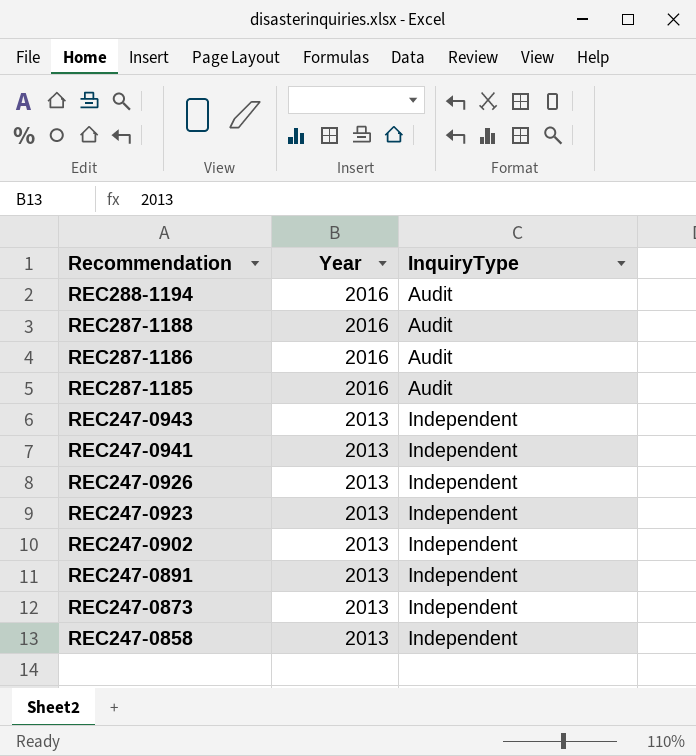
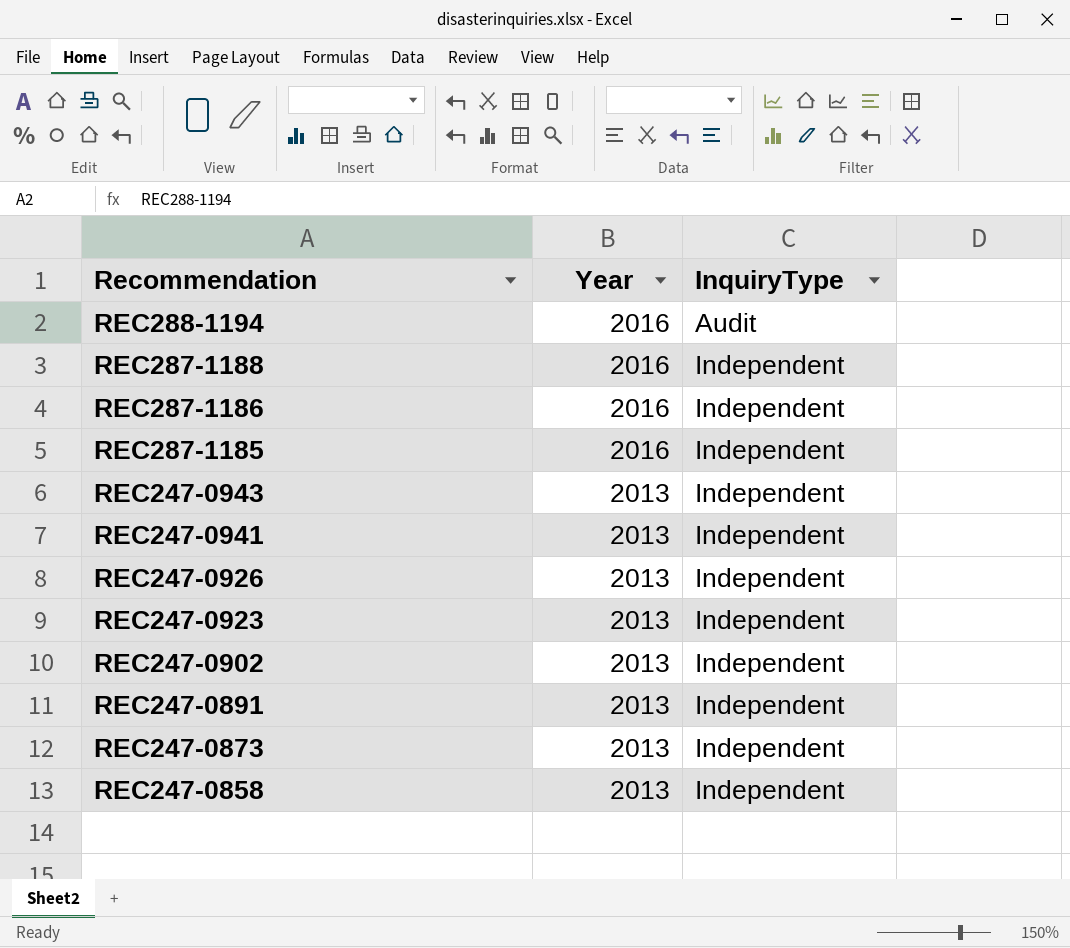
REC287-1188 | InquiryType: Audit -> Independent
REC287-1186 | InquiryType: Audit -> Independent
REC287-1185 | InquiryType: Audit -> Independent

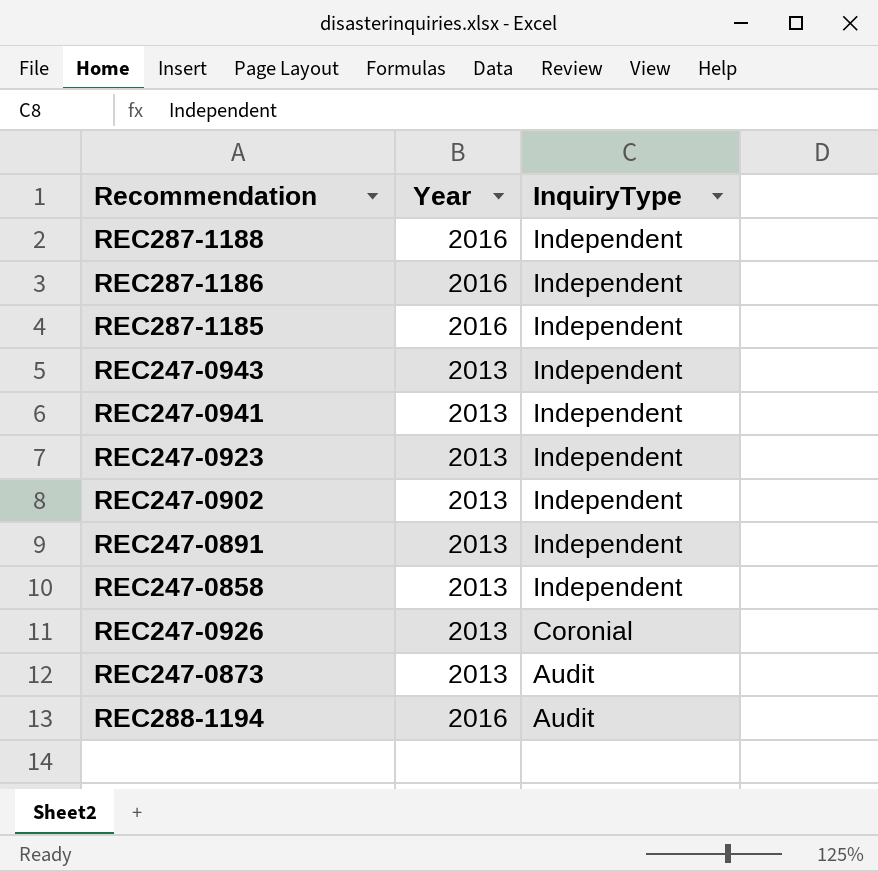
row order: Recommendation descending -> InquiryType descending
REC247-0926 | InquiryType: Independent -> Coronial
REC247-0873 | InquiryType: Independent -> Audit

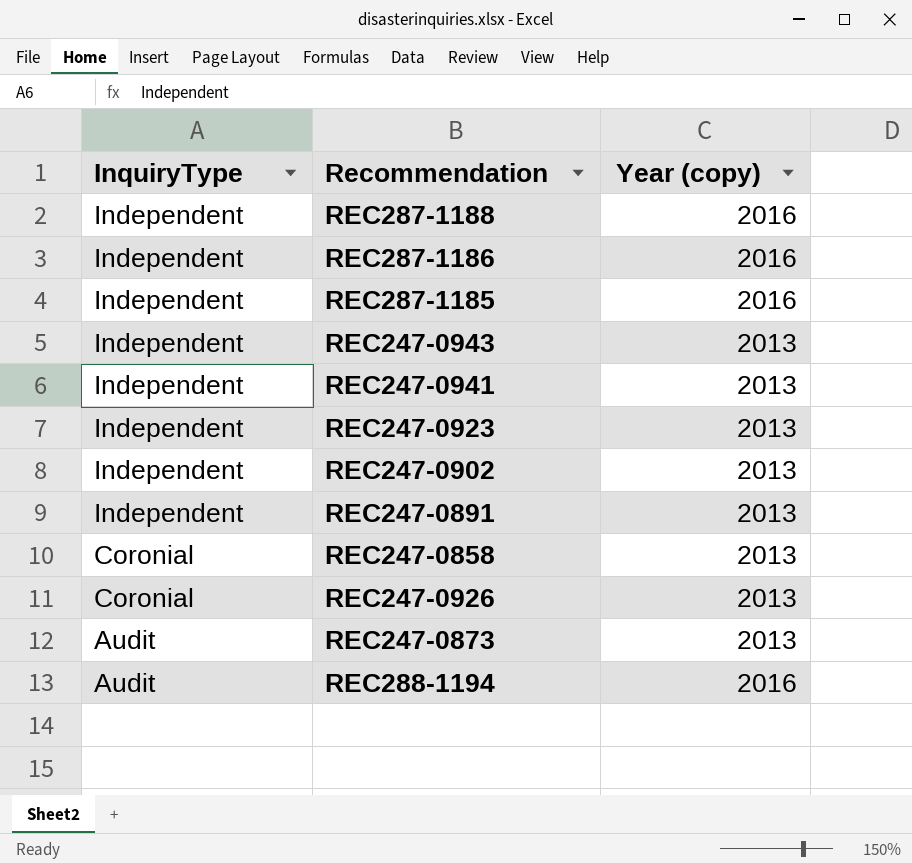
column InquiryType | position: 3 -> 1
column name: Year -> Year (copy)
REC247-0858 | InquiryType: Independent -> Coronial

